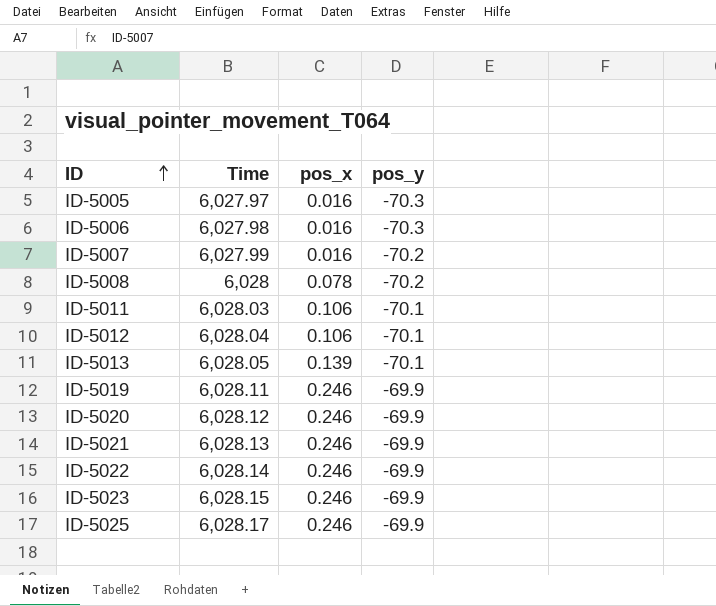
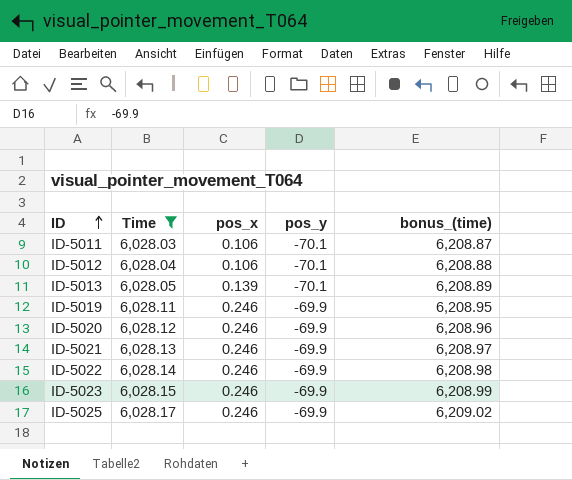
filter: none -> Time >= 6,028.03
column bonus_(time) | formula: none -> [Time] * 1.03

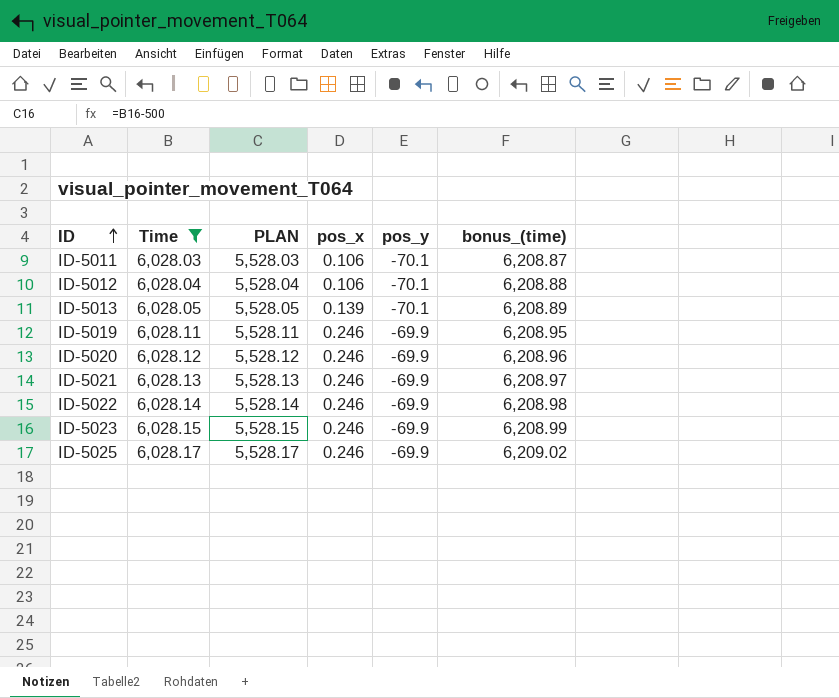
column PLAN | formula: none -> [Time] - 500

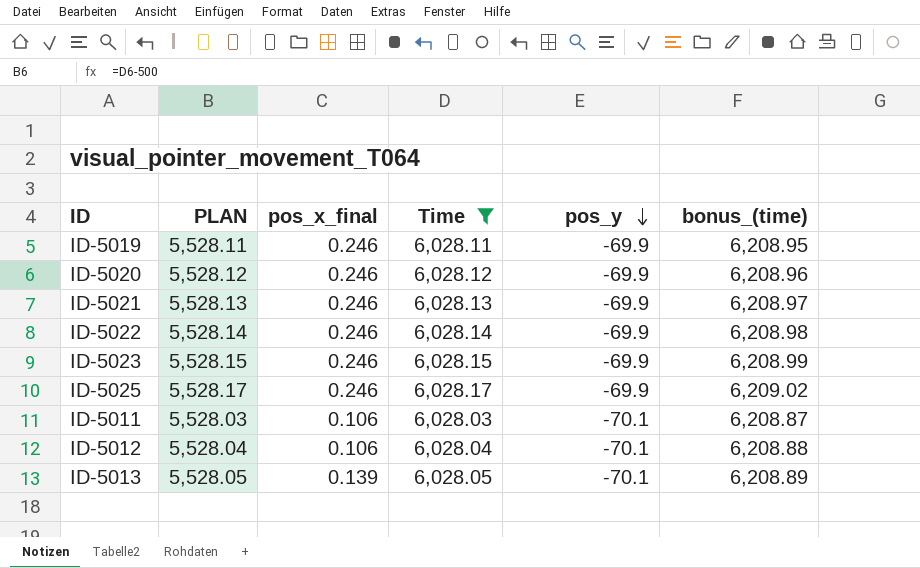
row order: ID ascending -> pos_y descending
column name: pos_x -> pos_x_final
column Time | position: 2 -> 4

